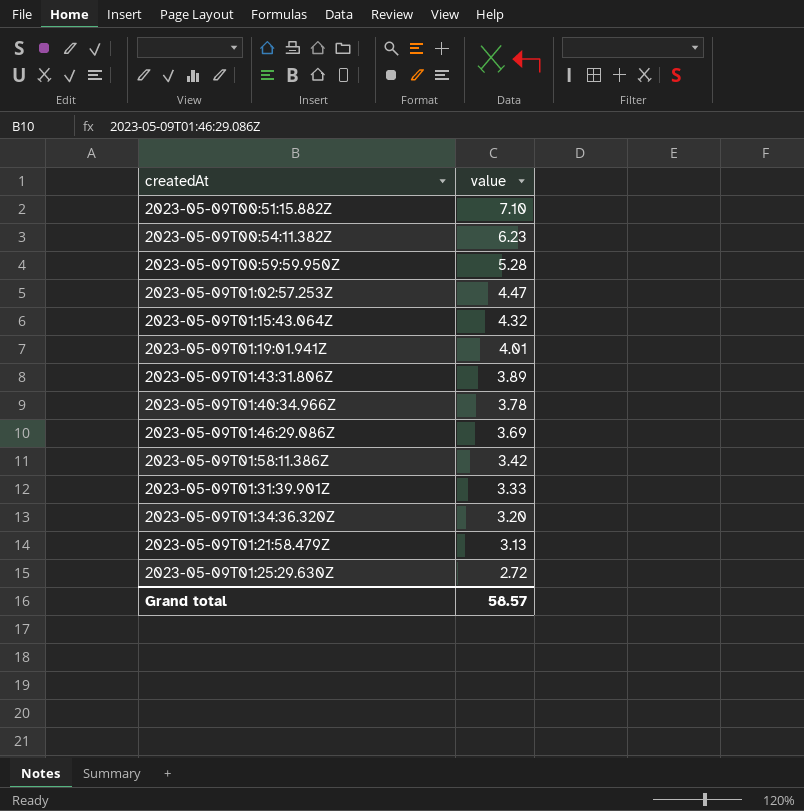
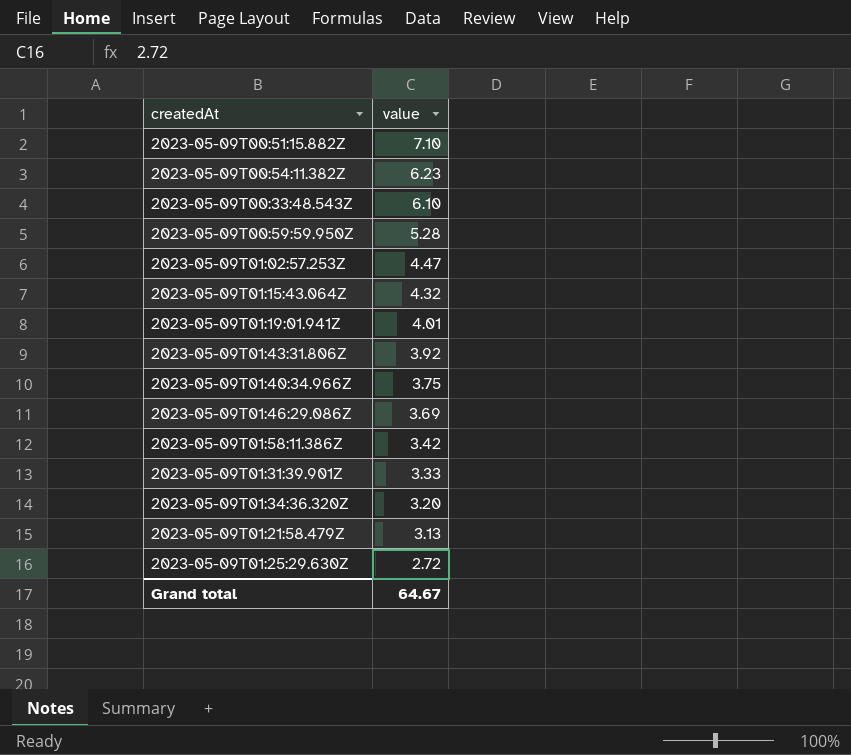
row 2023-05-09T00:33:48.543Z: none -> 6.10
2023-05-09T01:43:31.806Z | value: 3.89 -> 3.92
2023-05-09T01:40:34.966Z | value: 3.78 -> 3.75
Grand total | value: 58.57 -> 64.67

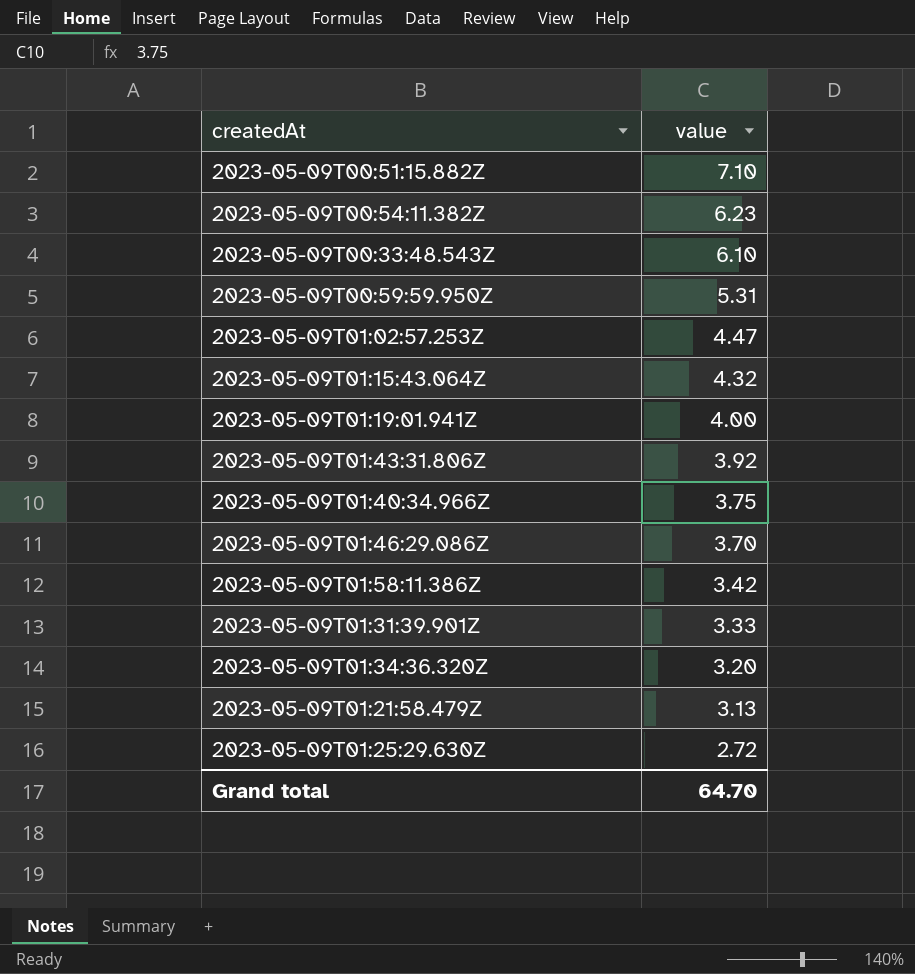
2023-05-09T00:59:59.950Z | value: 5.28 -> 5.31
2023-05-09T01:19:01.941Z | value: 4.01 -> 4.00
2023-05-09T01:46:29.086Z | value: 3.69 -> 3.70
Grand total | value: 64.67 -> 64.70

